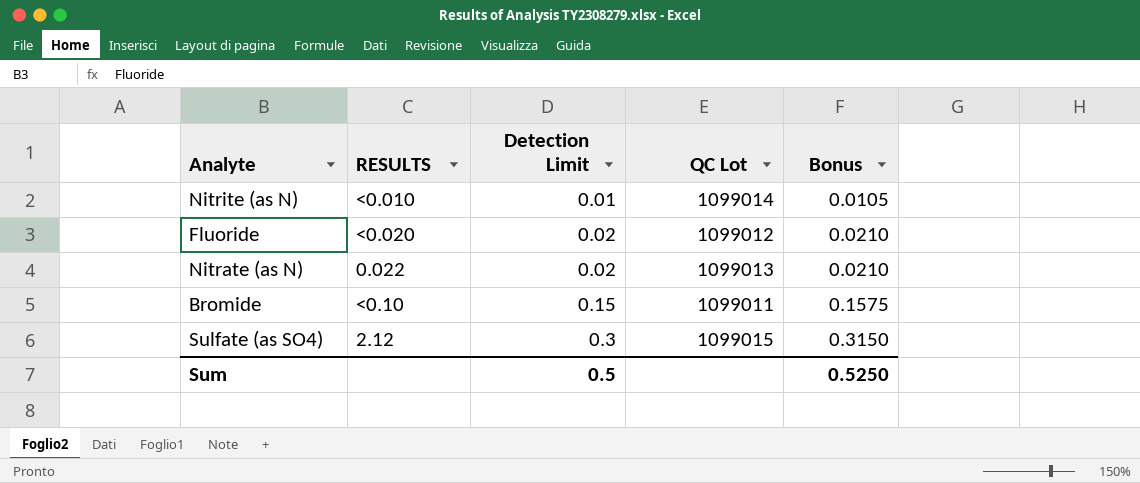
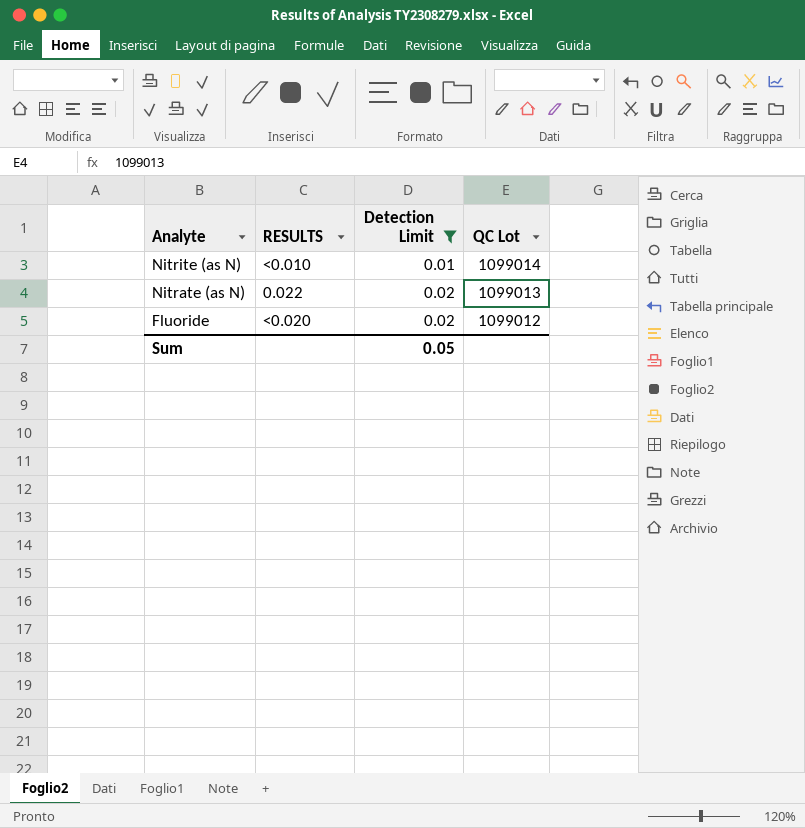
filter: none -> Detection Limit <= 0.02
row order: Detection Limit ascending -> Analyte descending
column Bonus | formula: [Detection Limit] * 1.05 -> none
Sum | Detection Limit: 0.5 -> 0.05

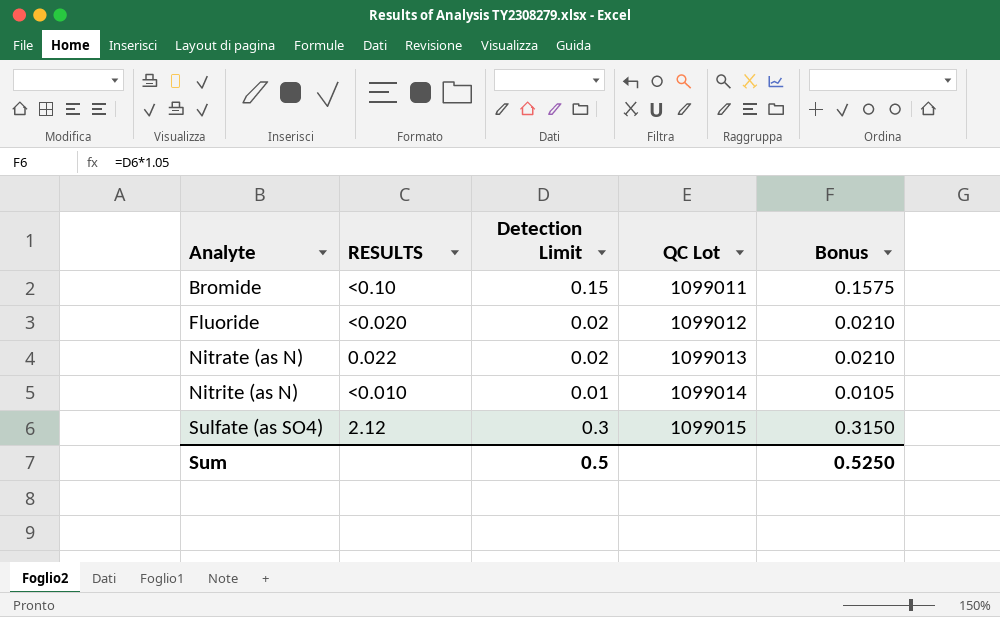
filter: Detection Limit <= 0.02 -> none
row order: Analyte descending -> Analyte ascending
column Bonus | formula: none -> [Detection Limit] * 1.05
Sum | Detection Limit: 0.05 -> 0.5

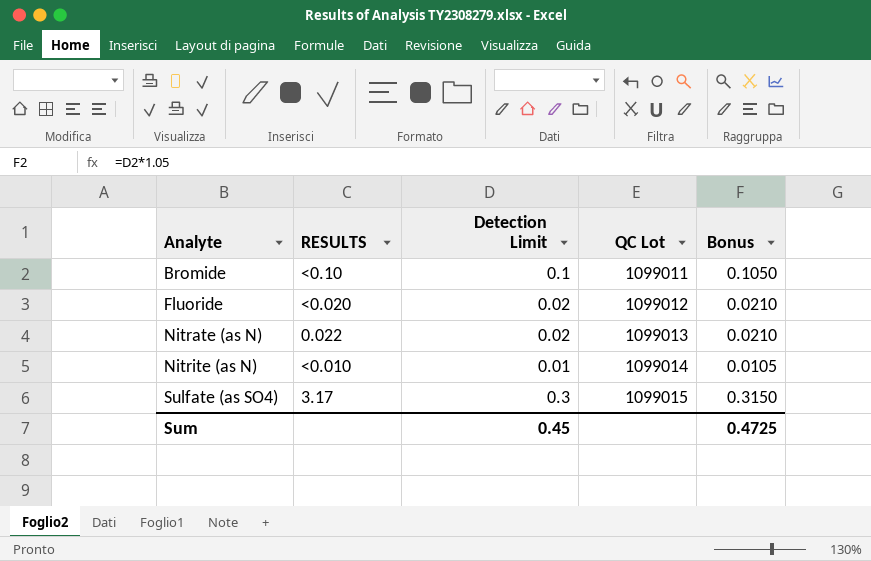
Bromide | Detection Limit: 0.15 -> 0.1
Bromide | Bonus: 0.1575 -> 0.1050
Sulfate (as SO4) | RESULTS: 2.12 -> 3.17
Sum | Detection Limit: 0.5 -> 0.45
Sum | Bonus: 0.5250 -> 0.4725

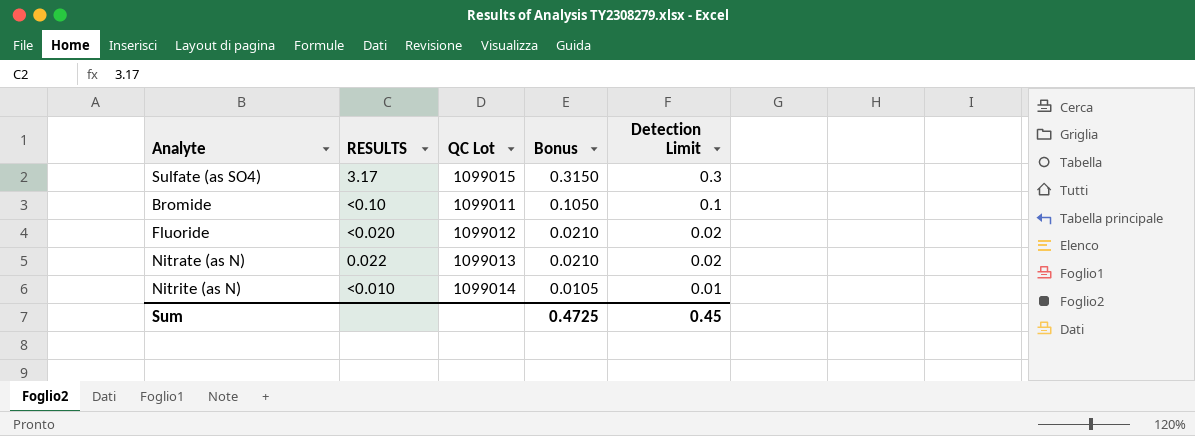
row order: Analyte ascending -> Bonus descending
column Detection Limit | position: 3 -> 5

